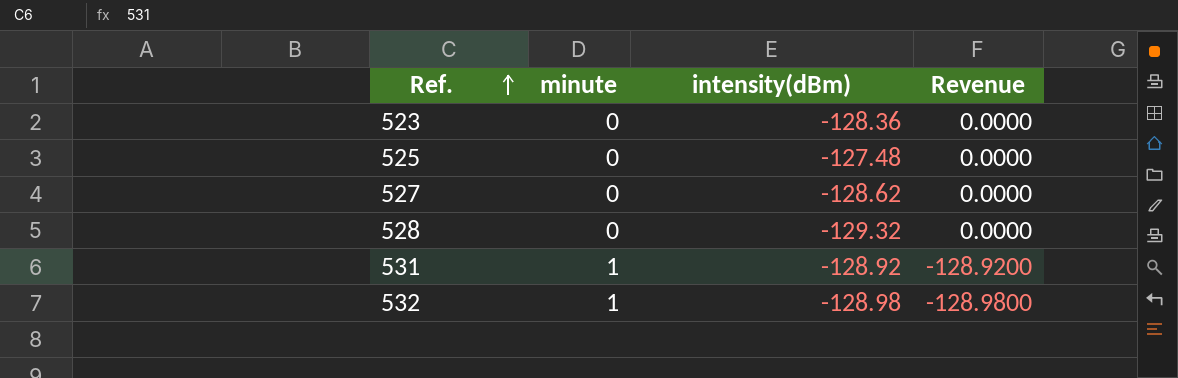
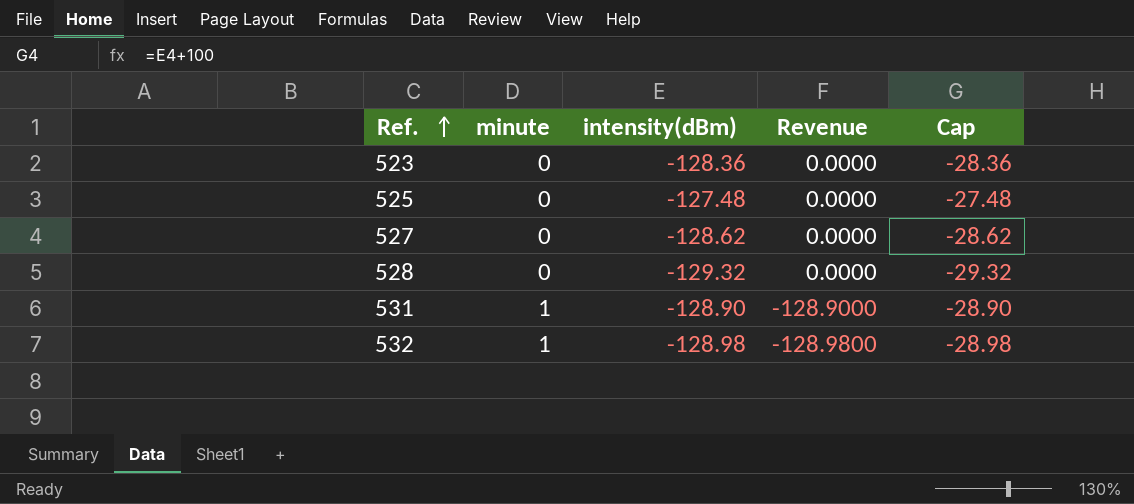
column Cap | formula: none -> [intensity(dBm)] + 100
531 | intensity(dBm): -128.92 -> -128.90
531 | Revenue: -128.9200 -> -128.9000

